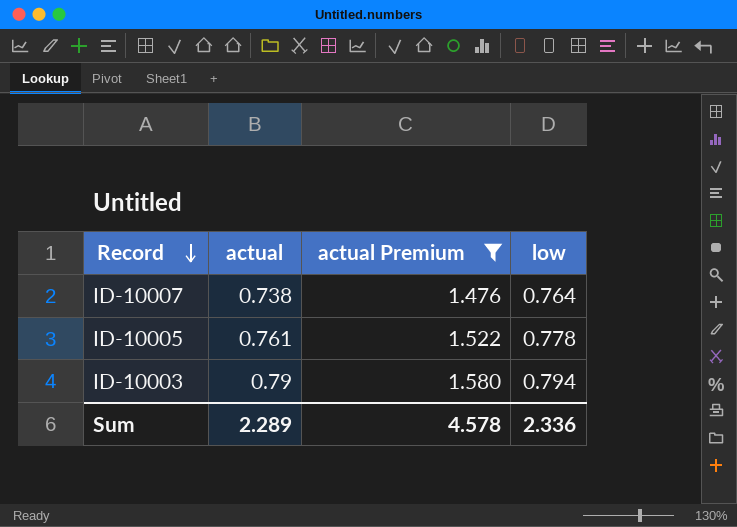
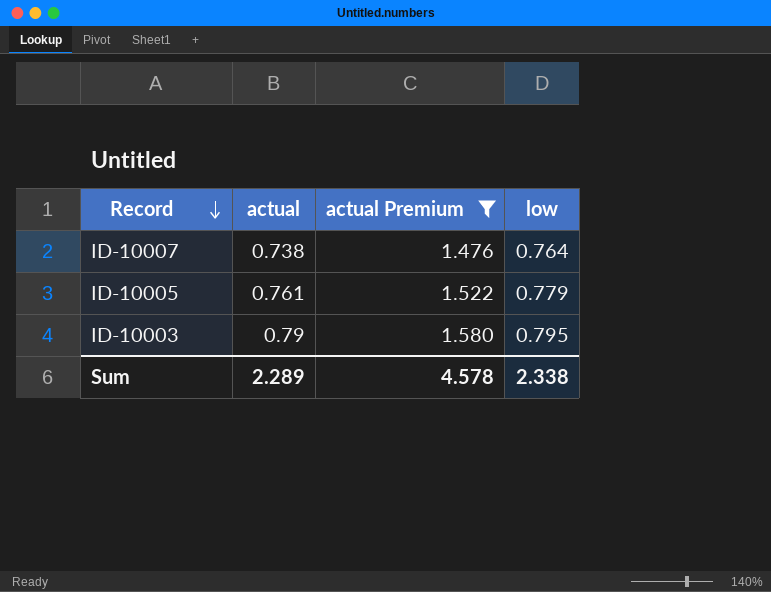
ID-10005 | low: 0.778 -> 0.779
ID-10003 | low: 0.794 -> 0.795
Sum | low: 2.336 -> 2.338

